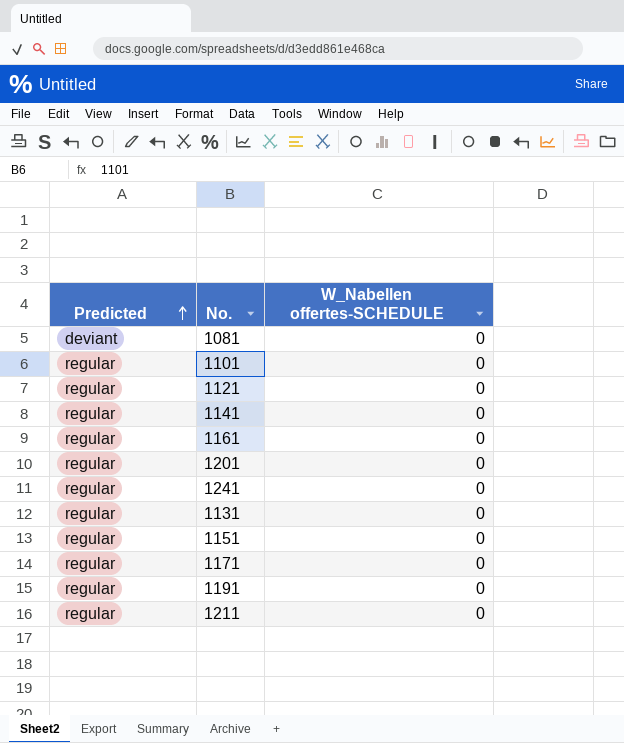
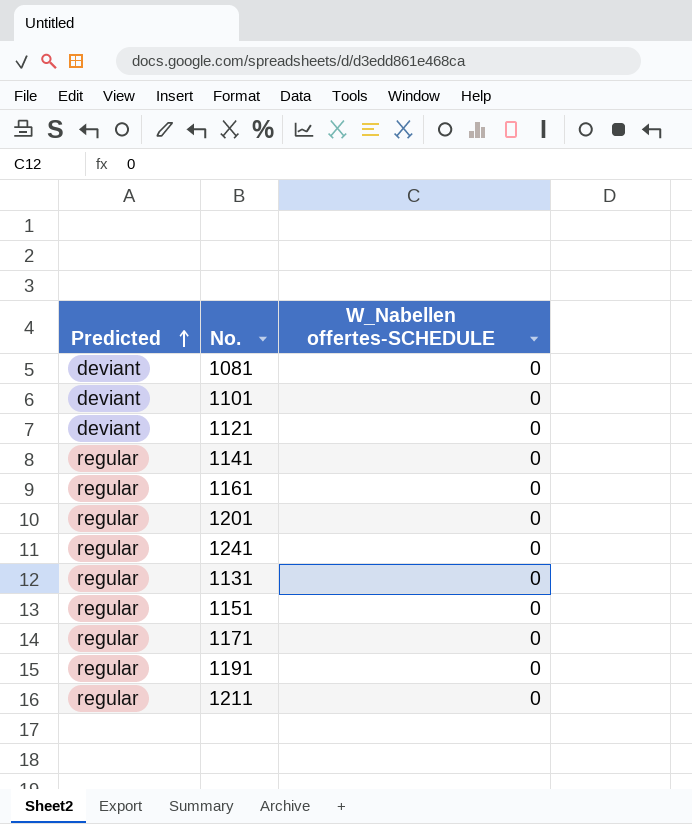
1101 | Predicted: regular -> deviant
1121 | Predicted: regular -> deviant

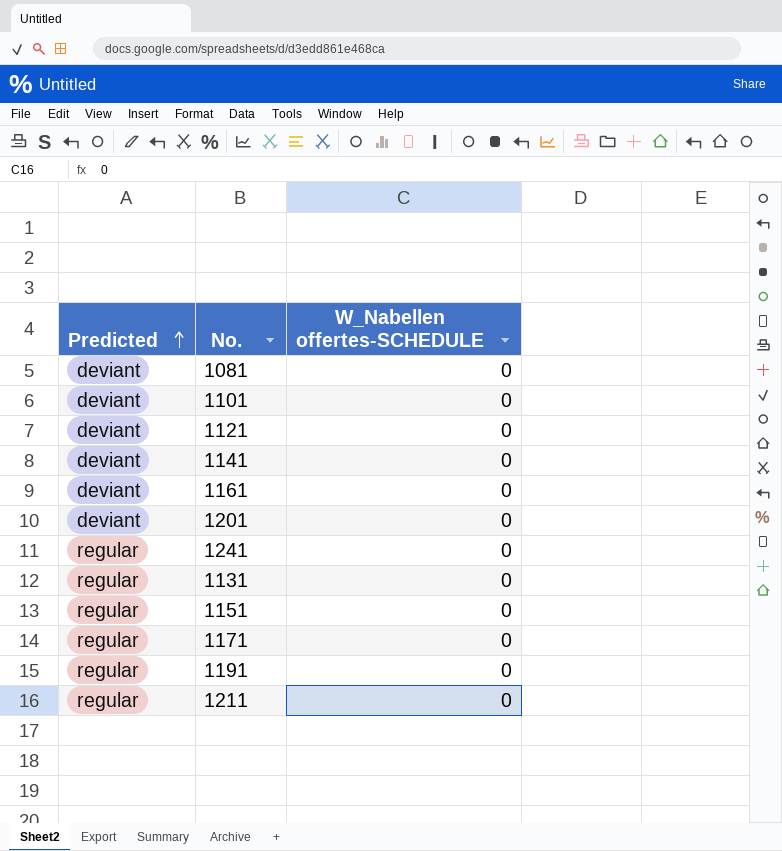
1141 | Predicted: regular -> deviant
1161 | Predicted: regular -> deviant
1201 | Predicted: regular -> deviant

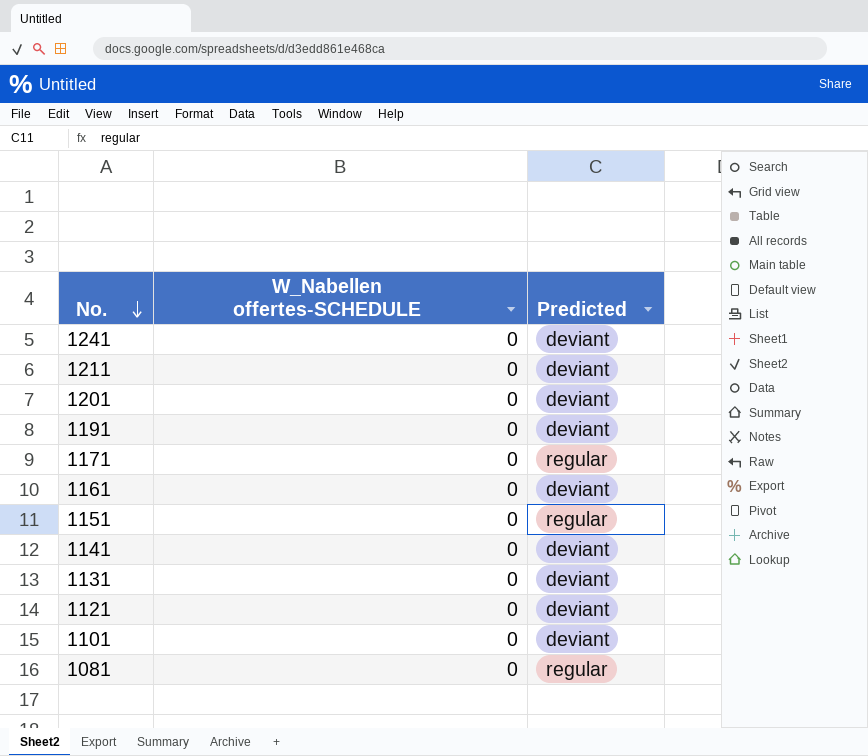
row order: Predicted ascending -> No. descending
column Predicted | position: 1 -> 3
1241 | Predicted: regular -> deviant
1211 | Predicted: regular -> deviant
1191 | Predicted: regular -> deviant
1131 | Predicted: regular -> deviant
1081 | Predicted: deviant -> regular

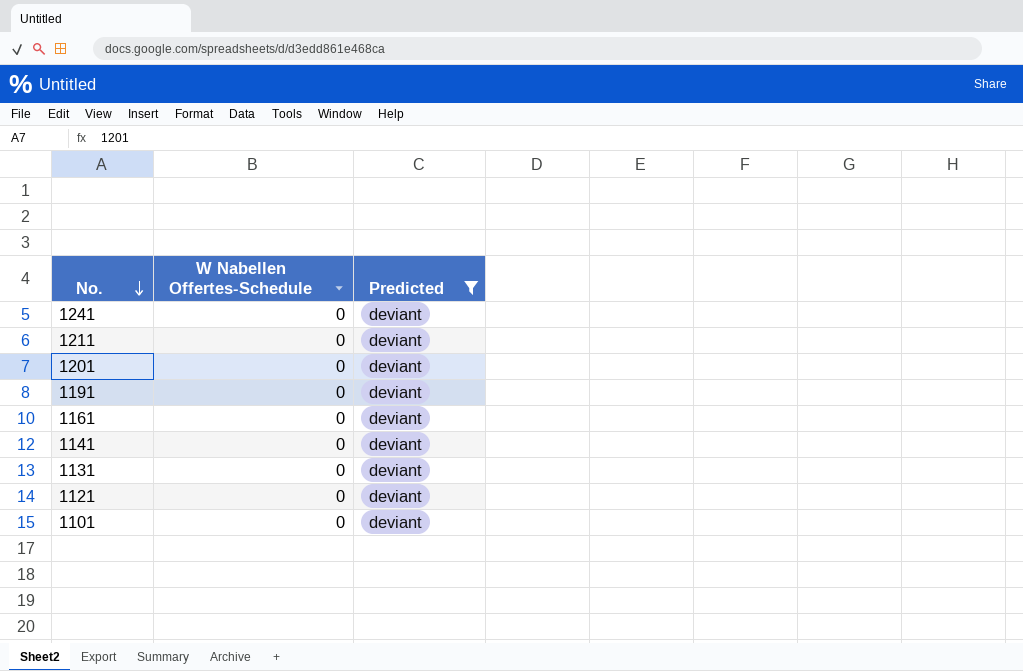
filter: none -> Predicted = deviant
column name: W_Nabellen offertes-SCHEDULE -> W Nabellen Offertes-Schedule

